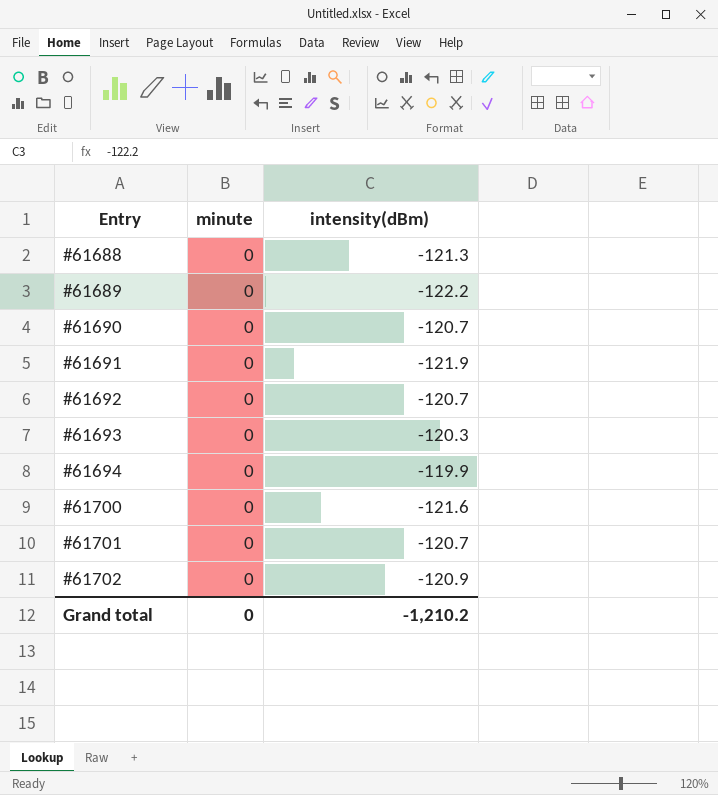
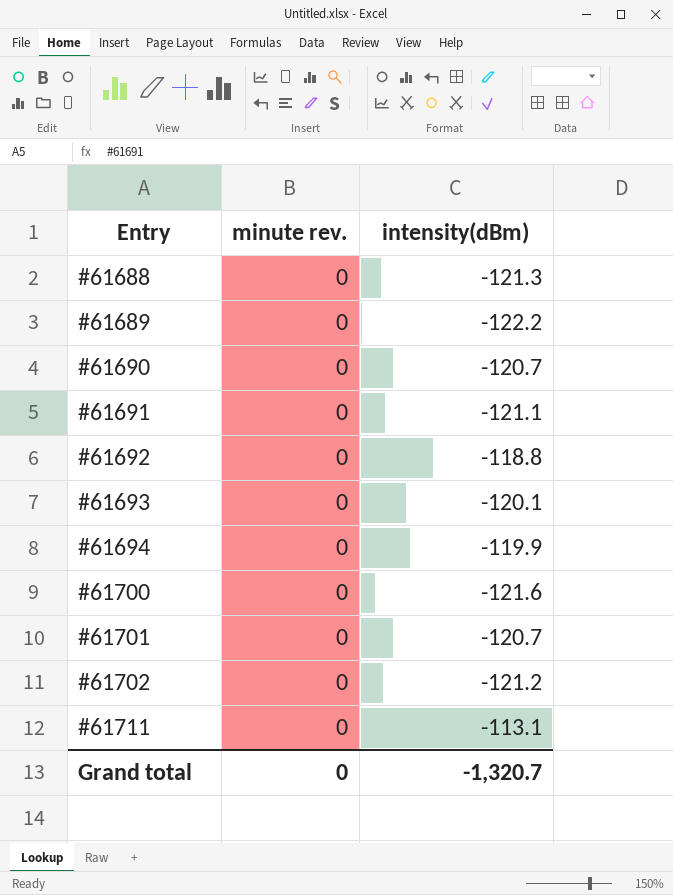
column name: minute -> minute rev.
#61691 | intensity(dBm): -121.9 -> -121.1
#61692 | intensity(dBm): -120.7 -> -118.8
#61693 | intensity(dBm): -120.3 -> -120.1
#61702 | intensity(dBm): -120.9 -> -121.2
row #61711: none -> 0 | -113.1
Grand total | intensity(dBm): -1,210.2 -> -1,320.7

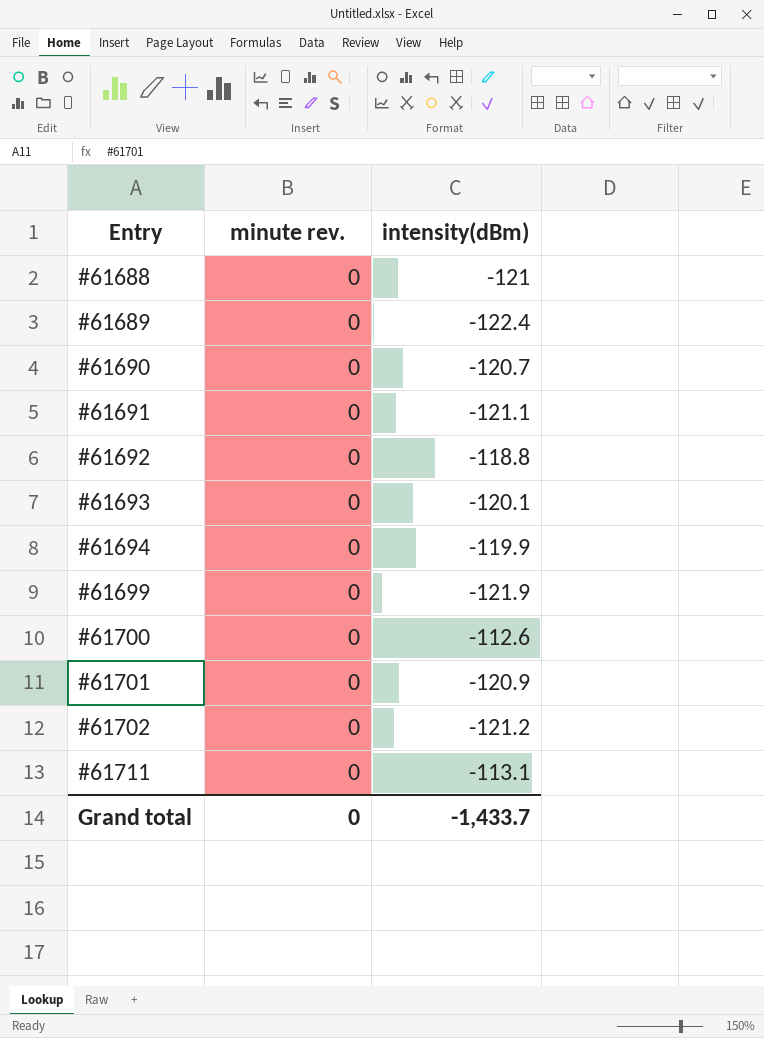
#61688 | intensity(dBm): -121.3 -> -121
#61689 | intensity(dBm): -122.2 -> -122.4
row #61699: none -> 0 | -121.9
#61700 | intensity(dBm): -121.6 -> -112.6
#61701 | intensity(dBm): -120.7 -> -120.9
Grand total | intensity(dBm): -1,320.7 -> -1,433.7

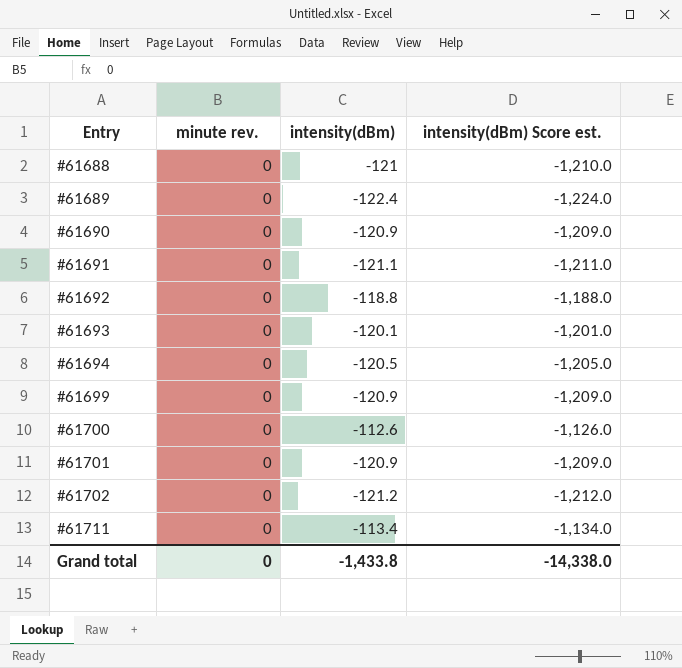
column intensity(dBm) Score est. | formula: none -> [intensity(dBm)] * 10
#61690 | intensity(dBm): -120.7 -> -120.9
#61694 | intensity(dBm): -119.9 -> -120.5
#61699 | intensity(dBm): -121.9 -> -120.9
#61711 | intensity(dBm): -113.1 -> -113.4
Grand total | intensity(dBm): -1,433.7 -> -1,433.8

